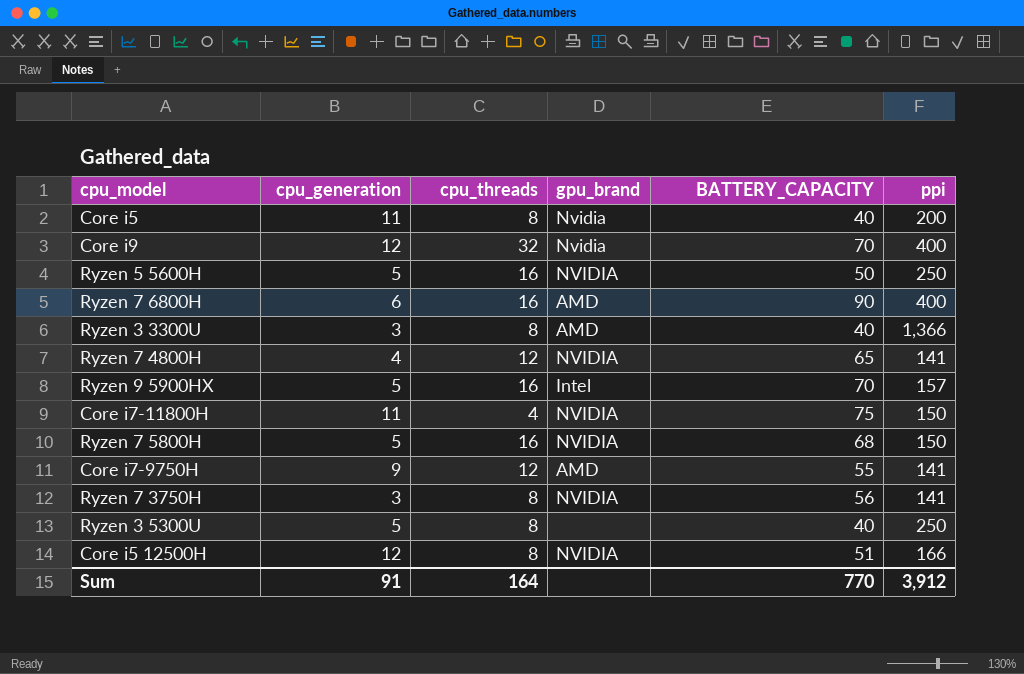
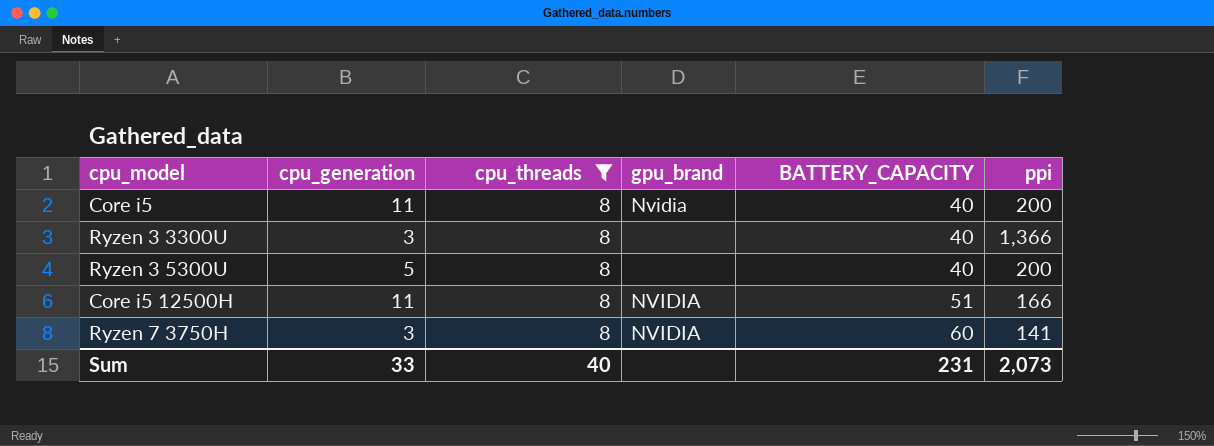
filter: none -> cpu_threads = 8
row order: none -> BATTERY_CAPACITY ascending
Ryzen 3 3300U | gpu_brand: AMD -> none
Ryzen 3 5300U | ppi: 250 -> 200
Core i5 12500H | cpu_generation: 12 -> 11
Ryzen 7 3750H | BATTERY_CAPACITY: 56 -> 60
Sum | cpu_generation: 91 -> 33
Sum | cpu_threads: 164 -> 40
Sum | BATTERY_CAPACITY: 770 -> 231
Sum | ppi: 3,912 -> 2,073

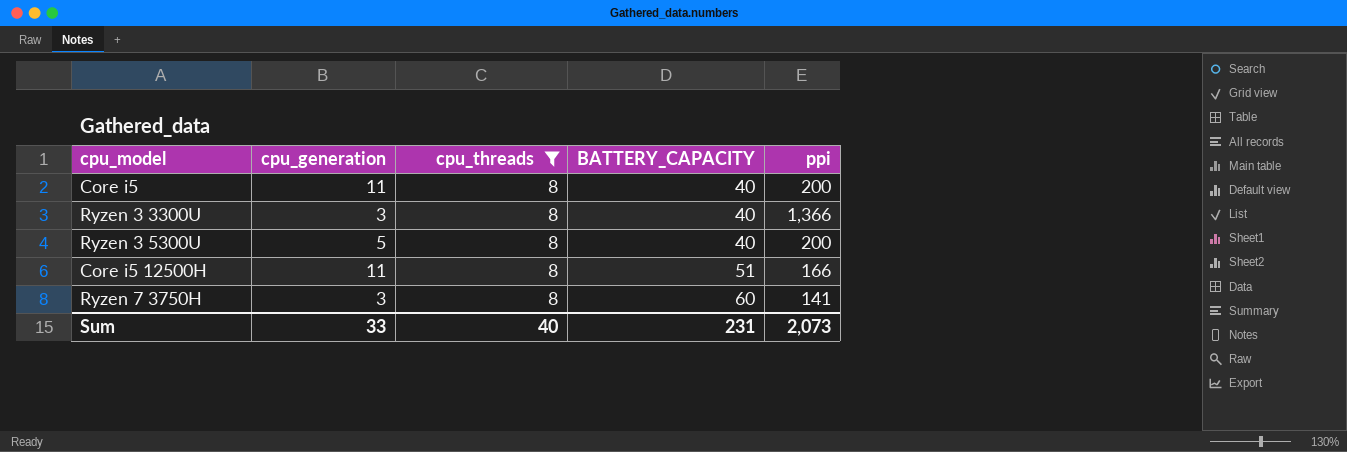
column gpu_brand | position: 4 -> none

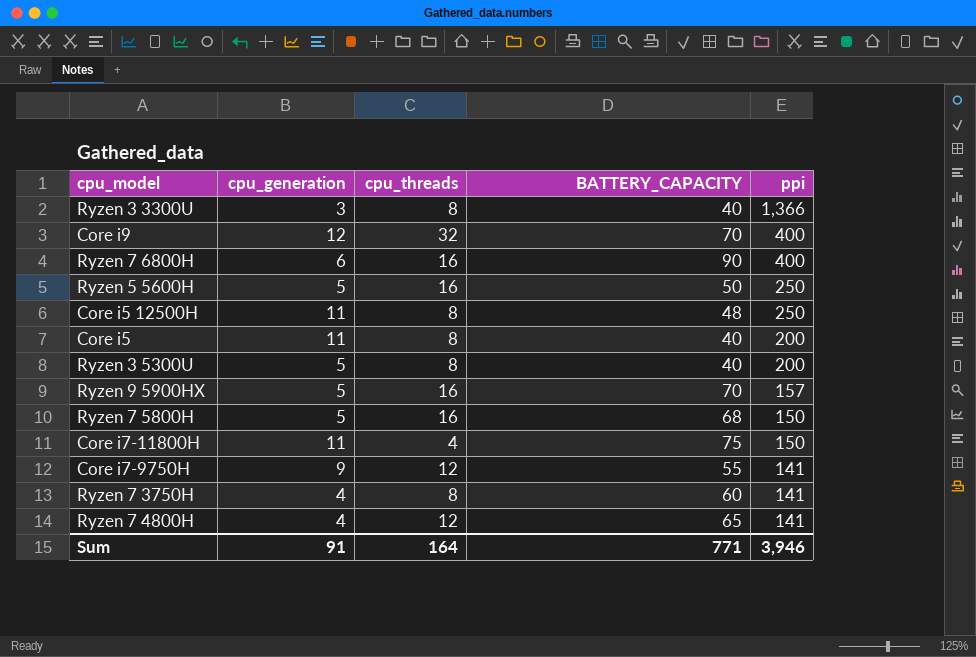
filter: cpu_threads = 8 -> none
row order: BATTERY_CAPACITY ascending -> ppi descending
Core i5 12500H | BATTERY_CAPACITY: 51 -> 48
Core i5 12500H | ppi: 166 -> 250
Ryzen 7 3750H | cpu_generation: 3 -> 4
Sum | cpu_generation: 33 -> 91
Sum | cpu_threads: 40 -> 164
Sum | BATTERY_CAPACITY: 231 -> 771
Sum | ppi: 2,073 -> 3,946

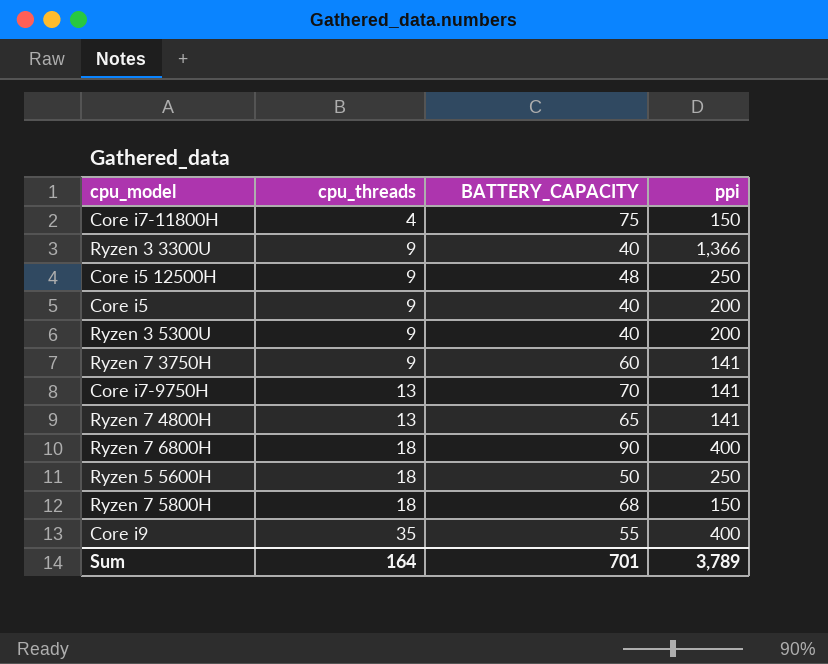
row order: ppi descending -> cpu_threads ascending
column cpu_generation | position: 2 -> none
row Ryzen 9 5900HX: 5 | 16 | 70 | 157 -> none
Ryzen 3 3300U | cpu_threads: 8 -> 9
Core i5 12500H | cpu_threads: 8 -> 9
Core i5 | cpu_threads: 8 -> 9
Ryzen 3 5300U | cpu_threads: 8 -> 9
Ryzen 7 3750H | cpu_threads: 8 -> 9
Core i7-9750H | cpu_threads: 12 -> 13
Core i7-9750H | BATTERY_CAPACITY: 55 -> 70
Ryzen 7 4800H | cpu_threads: 12 -> 13
Ryzen 7 6800H | cpu_threads: 16 -> 18
Ryzen 5 5600H | cpu_threads: 16 -> 18
Ryzen 7 5800H | cpu_threads: 16 -> 18
Core i9 | cpu_threads: 32 -> 35
Core i9 | BATTERY_CAPACITY: 70 -> 55
Sum | BATTERY_CAPACITY: 771 -> 701
Sum | ppi: 3,946 -> 3,789

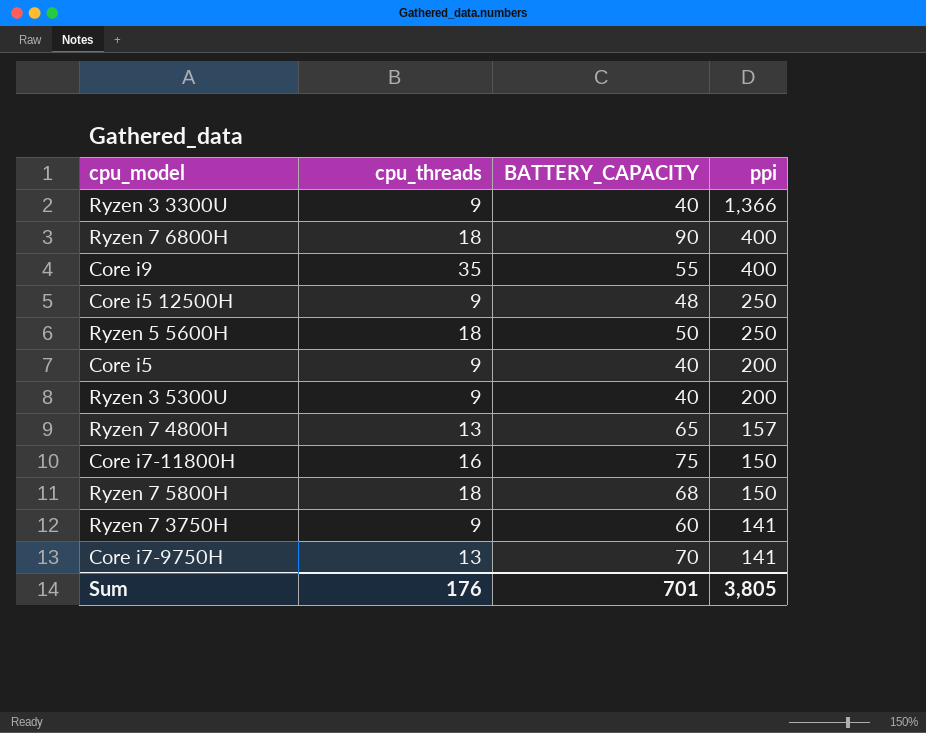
row order: cpu_threads ascending -> ppi descending
Ryzen 7 4800H | ppi: 141 -> 157
Core i7-11800H | cpu_threads: 4 -> 16
Sum | cpu_threads: 164 -> 176
Sum | ppi: 3,789 -> 3,805

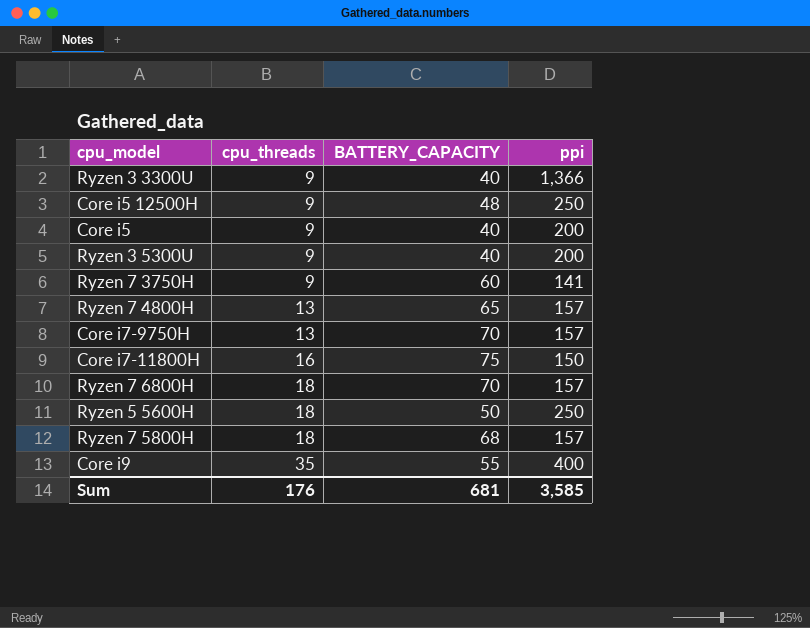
row order: ppi descending -> cpu_threads ascending
Core i7-9750H | ppi: 141 -> 157
Ryzen 7 6800H | BATTERY_CAPACITY: 90 -> 70
Ryzen 7 6800H | ppi: 400 -> 157
Ryzen 7 5800H | ppi: 150 -> 157
Sum | BATTERY_CAPACITY: 701 -> 681
Sum | ppi: 3,805 -> 3,585

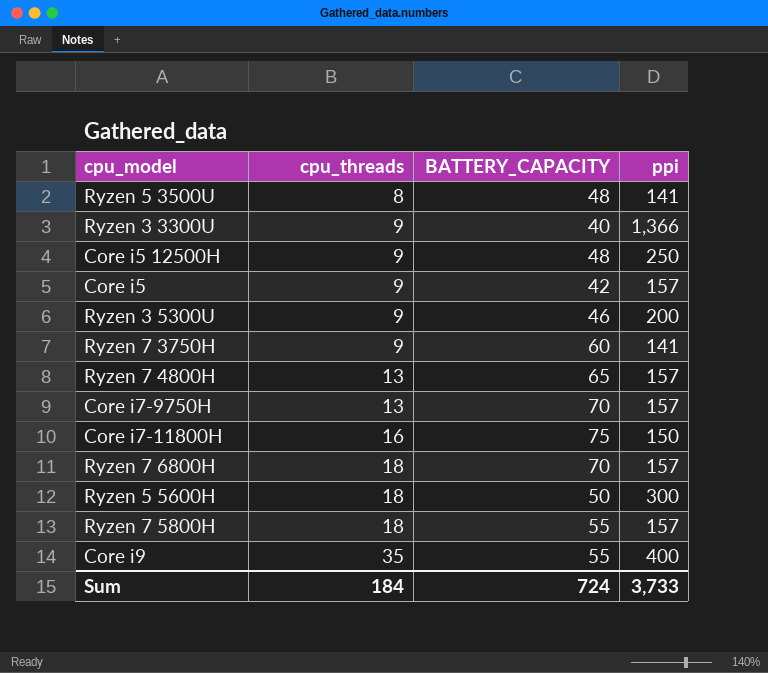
row Ryzen 5 3500U: none -> 8 | 48 | 141
Core i5 | BATTERY_CAPACITY: 40 -> 42
Core i5 | ppi: 200 -> 157
Ryzen 3 5300U | BATTERY_CAPACITY: 40 -> 46
Ryzen 5 5600H | ppi: 250 -> 300
Ryzen 7 5800H | BATTERY_CAPACITY: 68 -> 55
Sum | cpu_threads: 176 -> 184
Sum | BATTERY_CAPACITY: 681 -> 724
Sum | ppi: 3,585 -> 3,733

